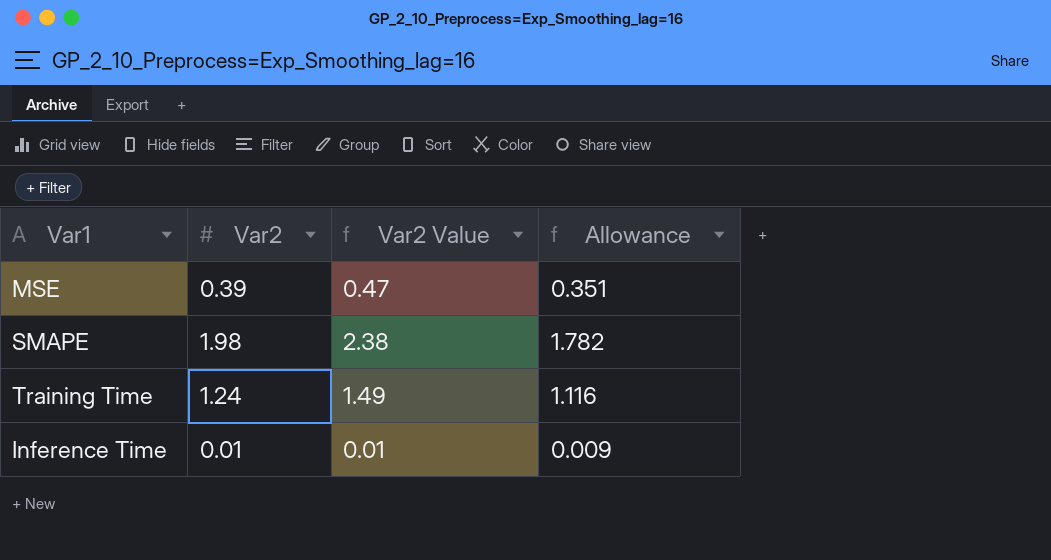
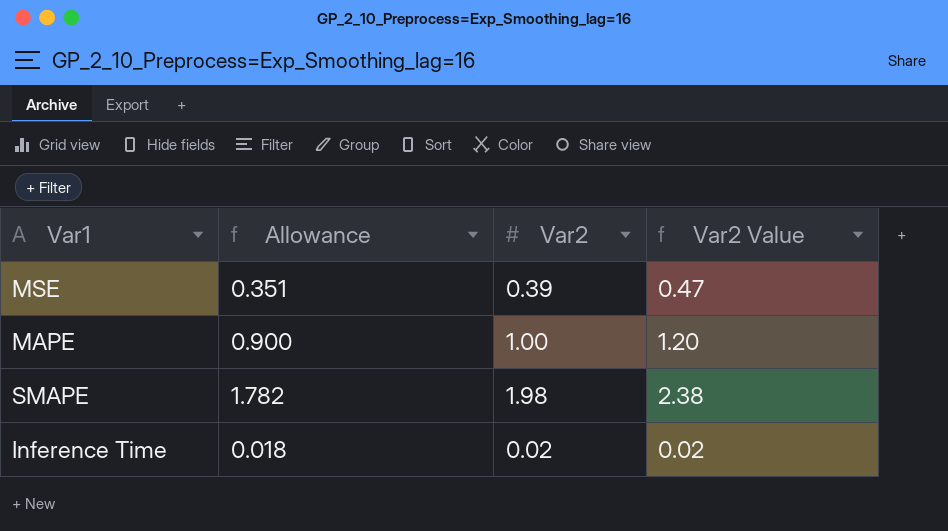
column Allowance | position: 4 -> 2
row Training Time: 1.24 | 1.49 | 1.116 -> none
row MAPE: none -> 0.900 | 1.00 | 1.20
Inference Time | Allowance: 0.009 -> 0.018
Inference Time | Var2: 0.01 -> 0.02
Inference Time | Var2 Value: 0.01 -> 0.02

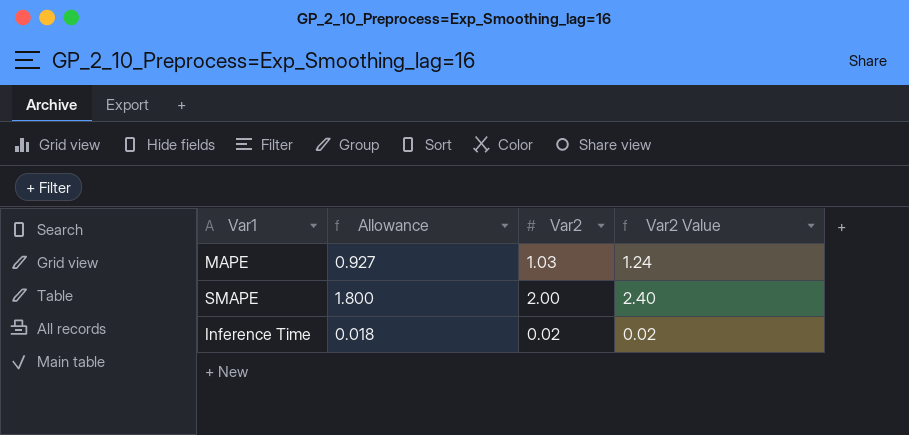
row MSE: 0.351 | 0.39 | 0.47 -> none
MAPE | Allowance: 0.900 -> 0.927
MAPE | Var2: 1.00 -> 1.03
MAPE | Var2 Value: 1.20 -> 1.24
SMAPE | Allowance: 1.782 -> 1.800
SMAPE | Var2: 1.98 -> 2.00
SMAPE | Var2 Value: 2.38 -> 2.40

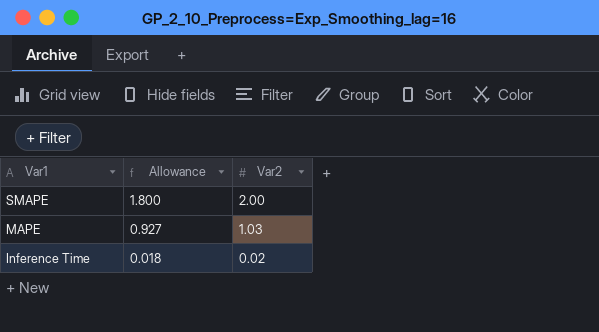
row order: none -> Var1 descending
column Var2 Value | formula: [Var2] * 1.2 -> none

